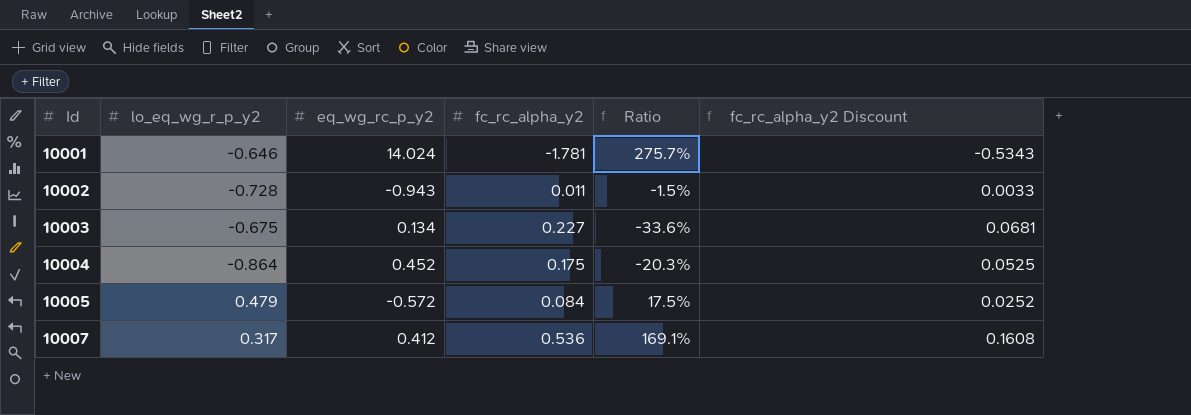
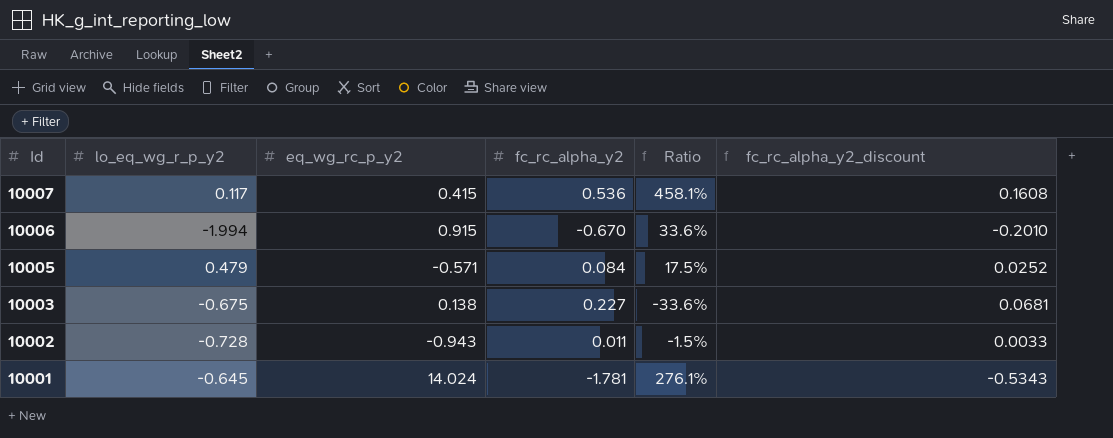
row order: Id ascending -> Id descending
column name: fc_rc_alpha_y2 Discount -> fc_rc_alpha_y2_discount
row 10004: -0.864 | 0.452 | 0.175 | -20.3% | 0.0525 -> none
10007 | lo_eq_wg_r_p_y2: 0.317 -> 0.117
10007 | eq_wg_rc_p_y2: 0.412 -> 0.415
10007 | Ratio: 169.1% -> 458.1%
row 10006: none -> -1.994 | 0.915 | -0.670 | 33.6% | -0.2010
10005 | eq_wg_rc_p_y2: -0.572 -> -0.571
10003 | eq_wg_rc_p_y2: 0.134 -> 0.138
10001 | lo_eq_wg_r_p_y2: -0.646 -> -0.645
10001 | Ratio: 275.7% -> 276.1%

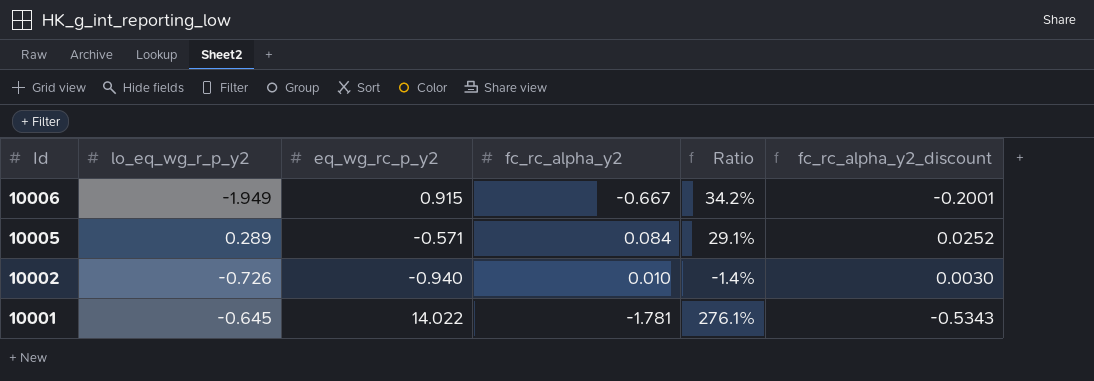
row 10007: 0.117 | 0.415 | 0.536 | 458.1% | 0.1608 -> none
row 10003: -0.675 | 0.138 | 0.227 | -33.6% | 0.0681 -> none
10006 | lo_eq_wg_r_p_y2: -1.994 -> -1.949
10006 | fc_rc_alpha_y2: -0.670 -> -0.667
10006 | Ratio: 33.6% -> 34.2%
10006 | fc_rc_alpha_y2_discount: -0.2010 -> -0.2001
10005 | lo_eq_wg_r_p_y2: 0.479 -> 0.289
10005 | Ratio: 17.5% -> 29.1%
10002 | lo_eq_wg_r_p_y2: -0.728 -> -0.726
10002 | eq_wg_rc_p_y2: -0.943 -> -0.940
10002 | fc_rc_alpha_y2: 0.011 -> 0.010
10002 | Ratio: -1.5% -> -1.4%
10002 | fc_rc_alpha_y2_discount: 0.0033 -> 0.0030
10001 | eq_wg_rc_p_y2: 14.024 -> 14.022

